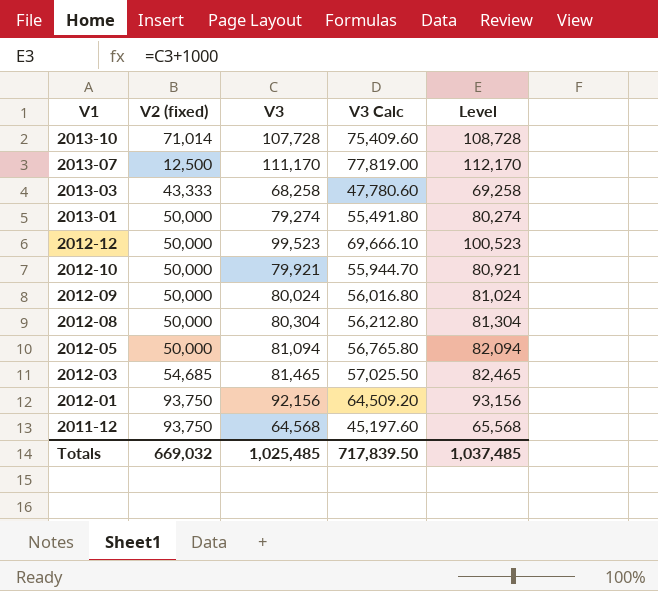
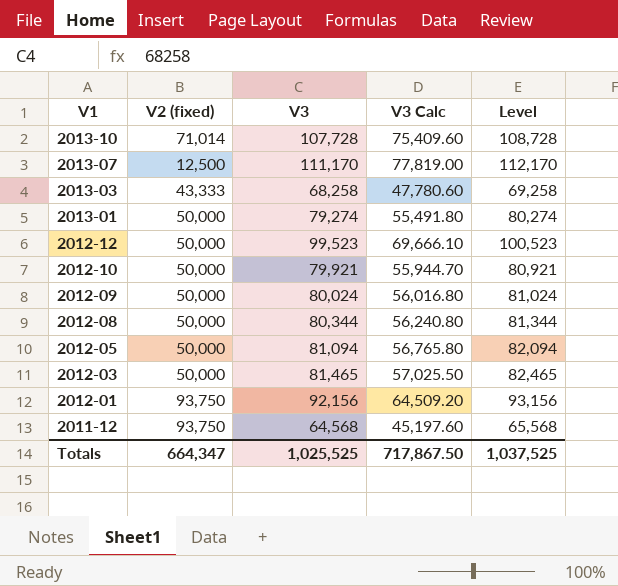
2012-08 | V3: 80,304 -> 80,344
2012-08 | V3 Calc: 56,212.80 -> 56,240.80
2012-08 | Level: 81,304 -> 81,344
2012-03 | V2 (fixed): 54,685 -> 50,000
Totals | V2 (fixed): 669,032 -> 664,347
Totals | V3: 1,025,485 -> 1,025,525
Totals | V3 Calc: 717,839.50 -> 717,867.50
Totals | Level: 1,037,485 -> 1,037,525

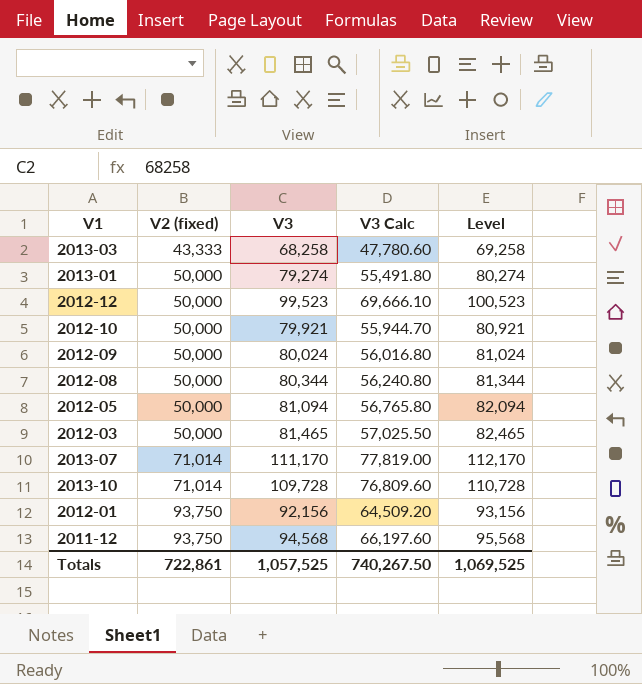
row order: V1 descending -> V2 (fixed) ascending
2013-07 | V2 (fixed): 12,500 -> 71,014
2013-10 | V3: 107,728 -> 109,728
2013-10 | V3 Calc: 75,409.60 -> 76,809.60
2013-10 | Level: 108,728 -> 110,728
2011-12 | V3: 64,568 -> 94,568
2011-12 | V3 Calc: 45,197.60 -> 66,197.60
2011-12 | Level: 65,568 -> 95,568
Totals | V2 (fixed): 664,347 -> 722,861
Totals | V3: 1,025,525 -> 1,057,525
Totals | V3 Calc: 717,867.50 -> 740,267.50
Totals | Level: 1,037,525 -> 1,069,525

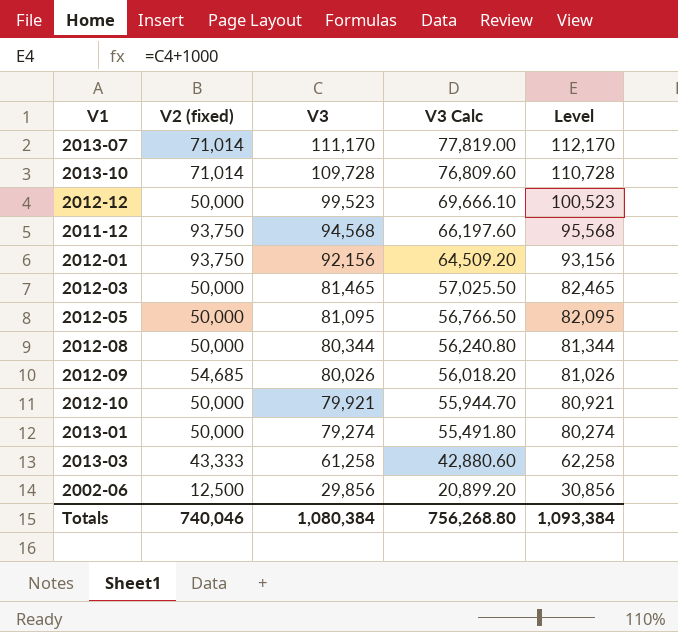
row order: V2 (fixed) ascending -> V3 descending
2012-05 | V3: 81,094 -> 81,095
2012-05 | V3 Calc: 56,765.80 -> 56,766.50
2012-05 | Level: 82,094 -> 82,095
2012-09 | V2 (fixed): 50,000 -> 54,685
2012-09 | V3: 80,024 -> 80,026
2012-09 | V3 Calc: 56,016.80 -> 56,018.20
2012-09 | Level: 81,024 -> 81,026
2013-03 | V3: 68,258 -> 61,258
2013-03 | V3 Calc: 47,780.60 -> 42,880.60
2013-03 | Level: 69,258 -> 62,258
row 2002-06: none -> 12,500 | 29,856 | 20,899.20 | 30,856
Totals | V2 (fixed): 722,861 -> 740,046
Totals | V3: 1,057,525 -> 1,080,384
Totals | V3 Calc: 740,267.50 -> 756,268.80
Totals | Level: 1,069,525 -> 1,093,384

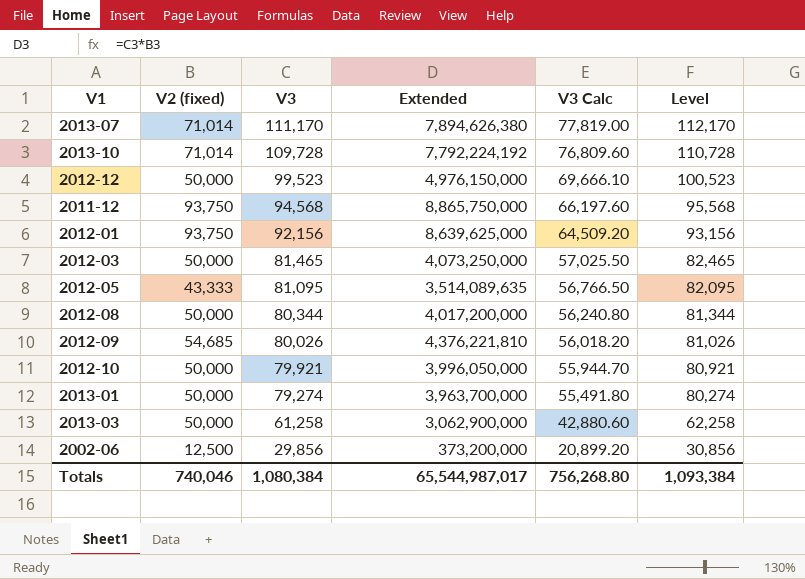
column Extended | formula: none -> [V2 (fixed)] * [V3]
2012-05 | V2 (fixed): 50,000 -> 43,333
2013-03 | V2 (fixed): 43,333 -> 50,000

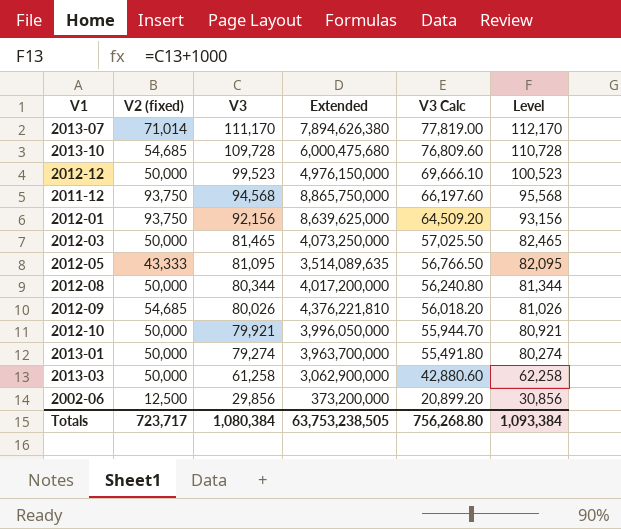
2013-10 | V2 (fixed): 71,014 -> 54,685
2013-10 | Extended: 7,792,224,192 -> 6,000,475,680
Totals | V2 (fixed): 740,046 -> 723,717
Totals | Extended: 65,544,987,017 -> 63,753,238,505

